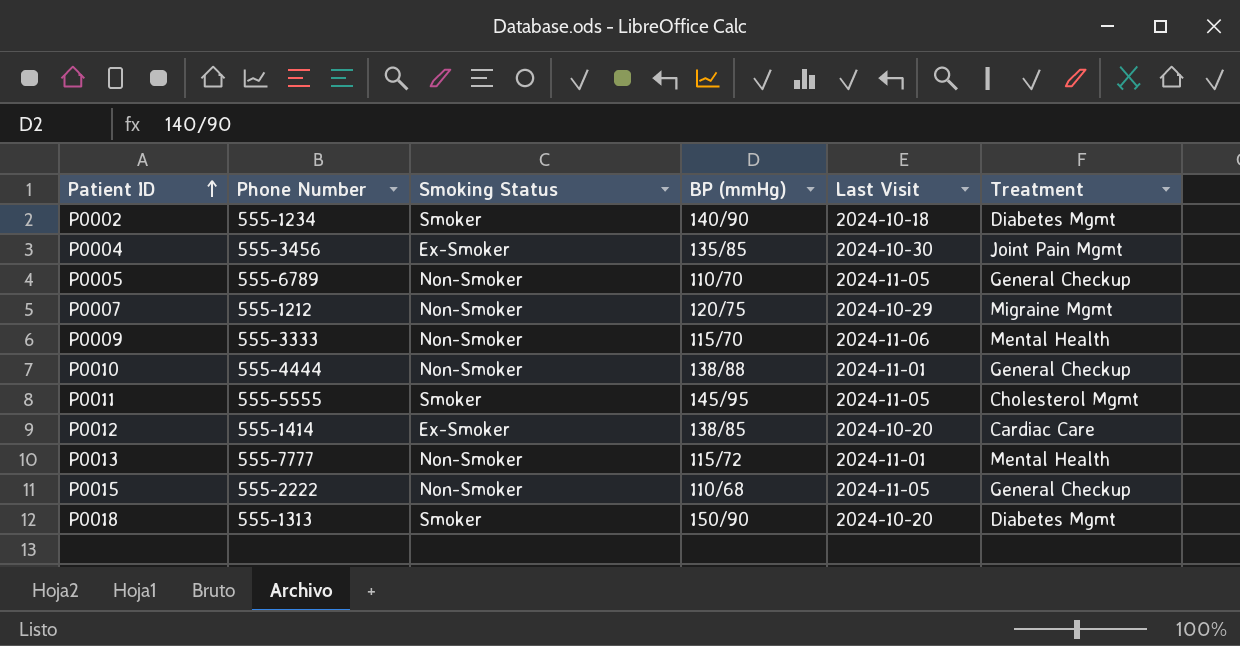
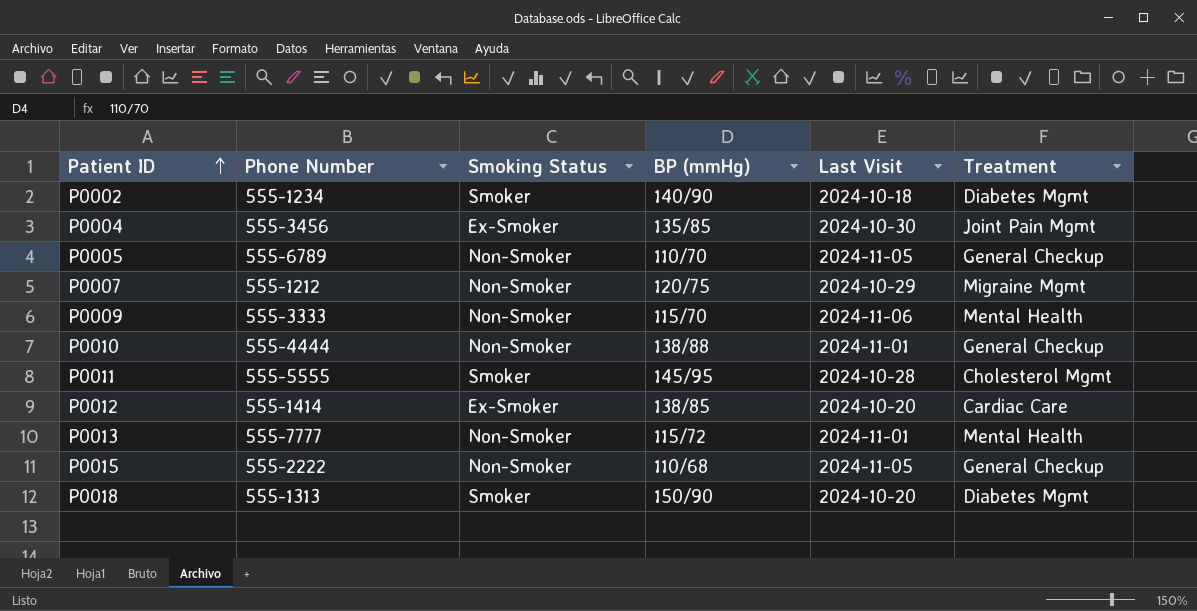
P0011 | Last Visit: 2024-11-05 -> 2024-10-28

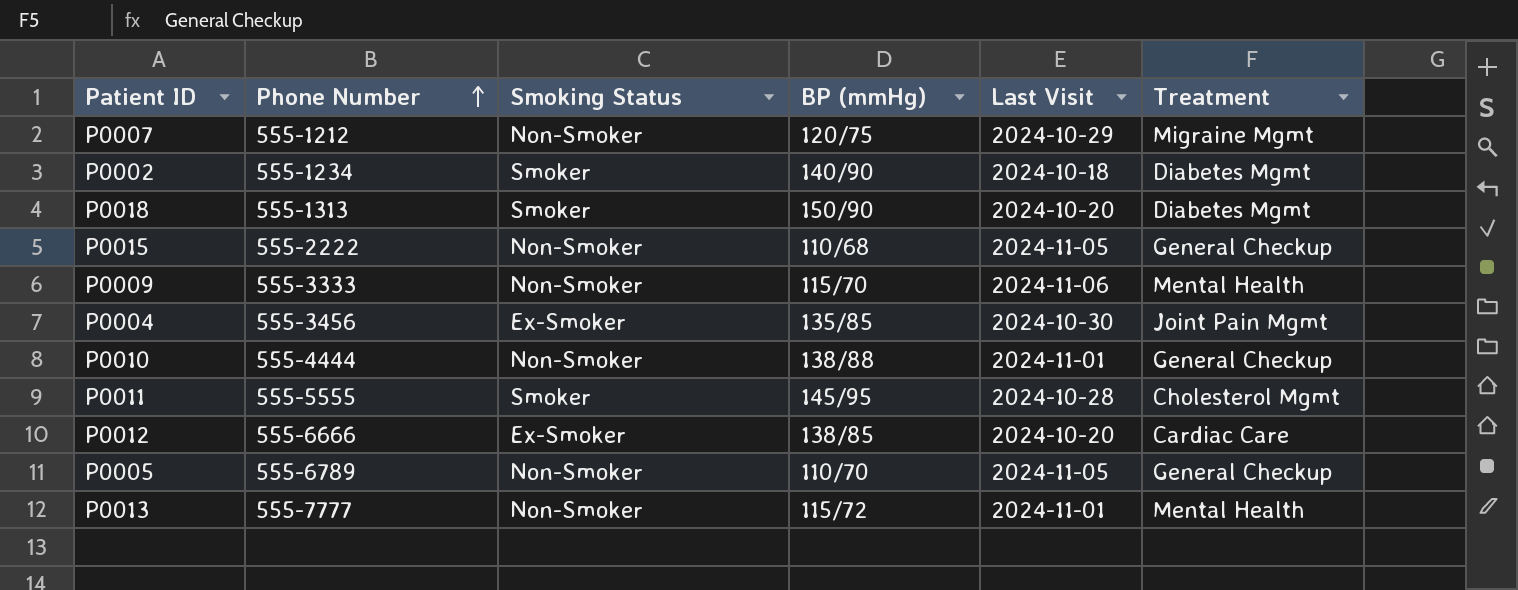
row order: Patient ID ascending -> Phone Number ascending
P0012 | Phone Number: 555-1414 -> 555-6666

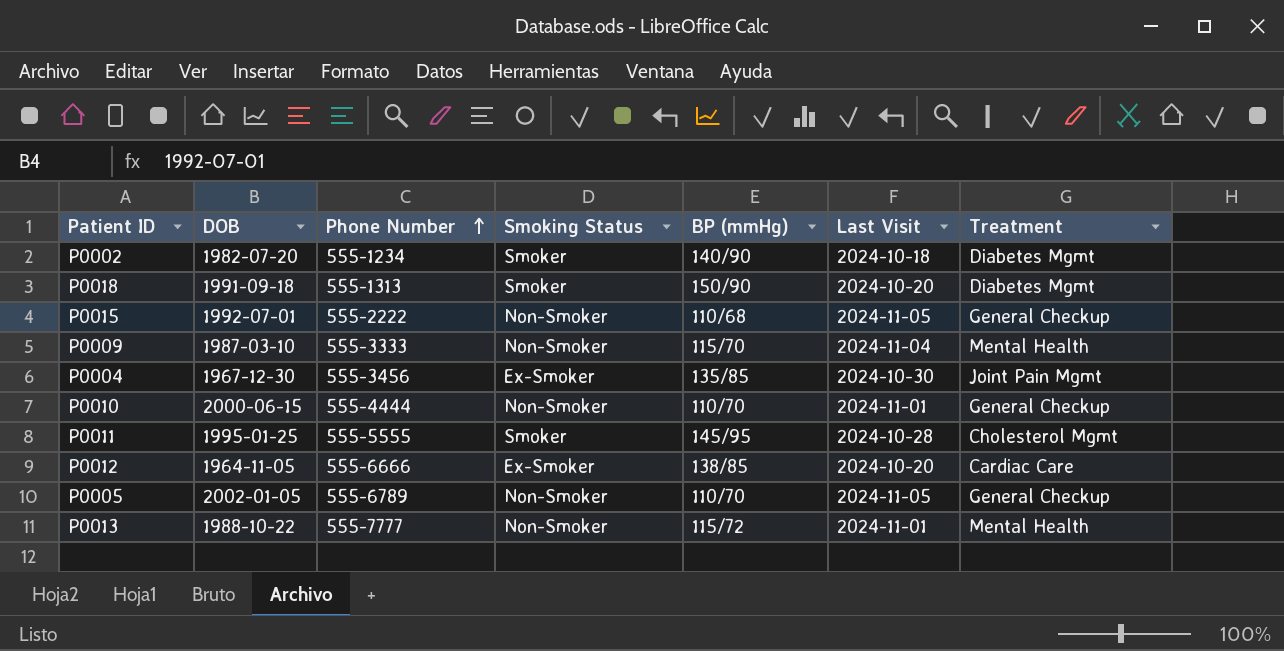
column DOB | position: none -> 2
row P0007: 555-1212 | Non-Smoker | 120/75 | 2024-10-29 | Migraine Mgmt -> none
P0009 | Last Visit: 2024-11-06 -> 2024-11-04
P0010 | BP (mmHg): 138/88 -> 110/70

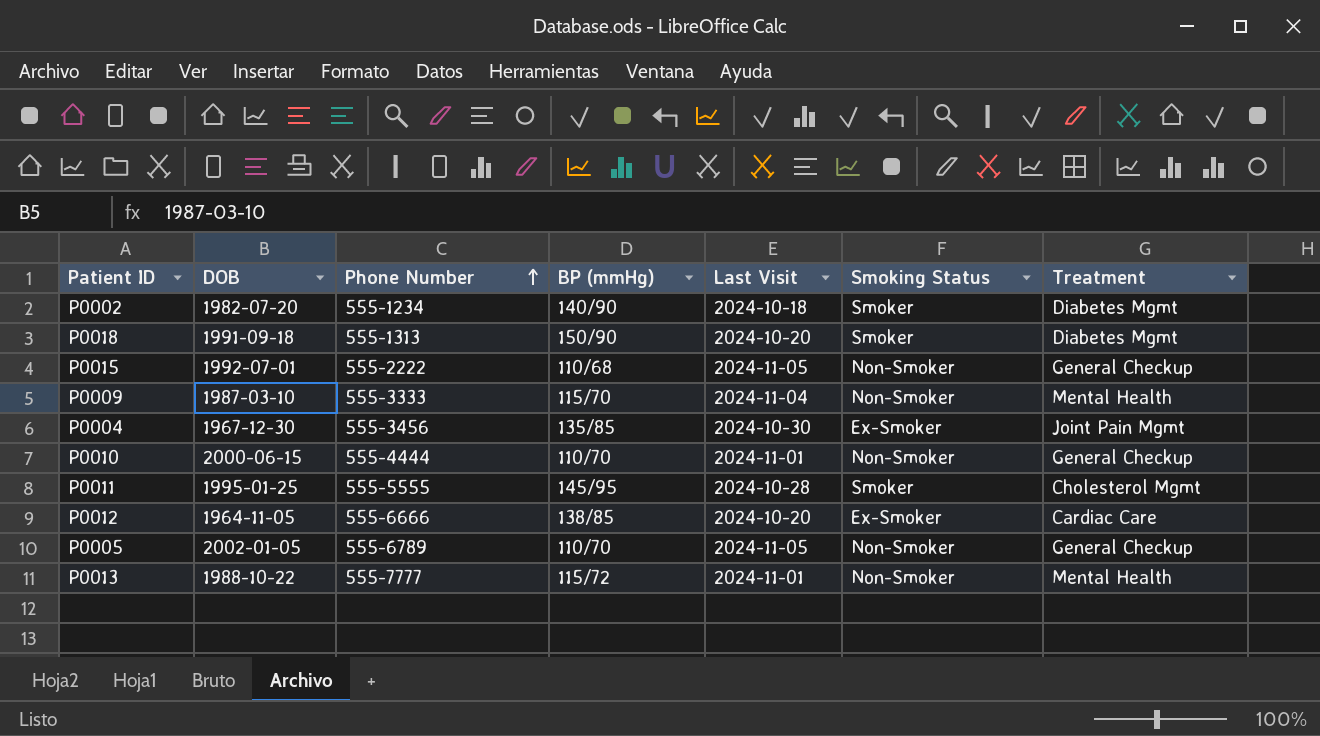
column Smoking Status | position: 4 -> 6

